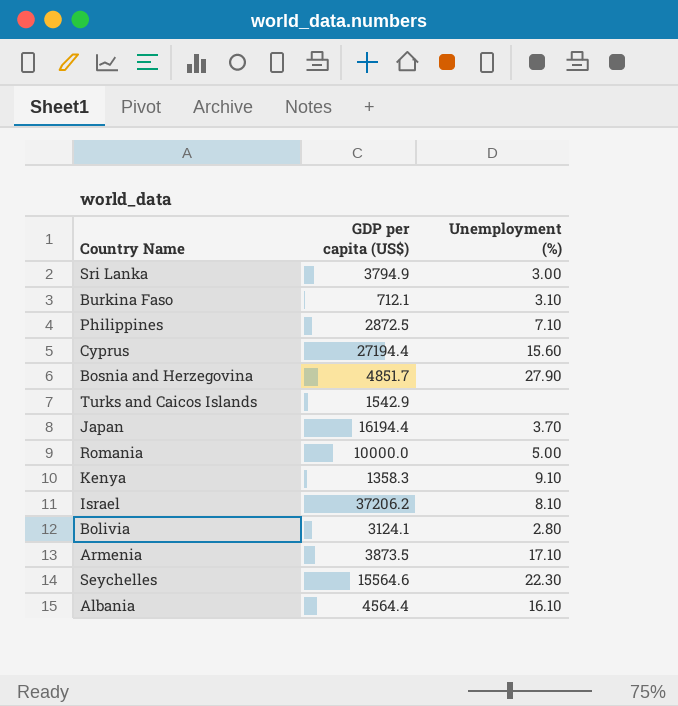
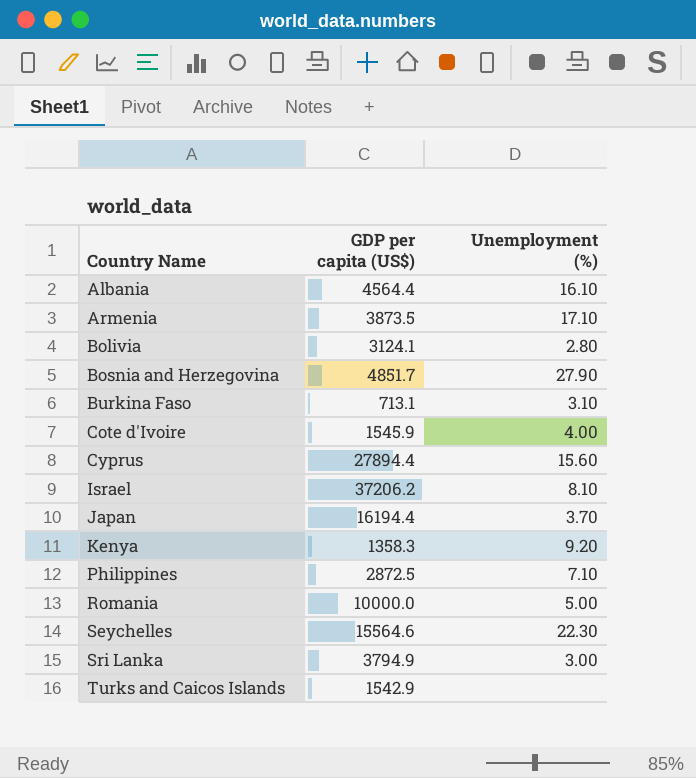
row order: none -> Country Name ascending
Burkina Faso | GDP per capita (US$): 712.1 -> 713.1
row Cote d'Ivoire: none -> 1545.9 | 4.00
Cyprus | GDP per capita (US$): 27194.4 -> 27894.4
Kenya | Unemployment (%): 9.10 -> 9.20

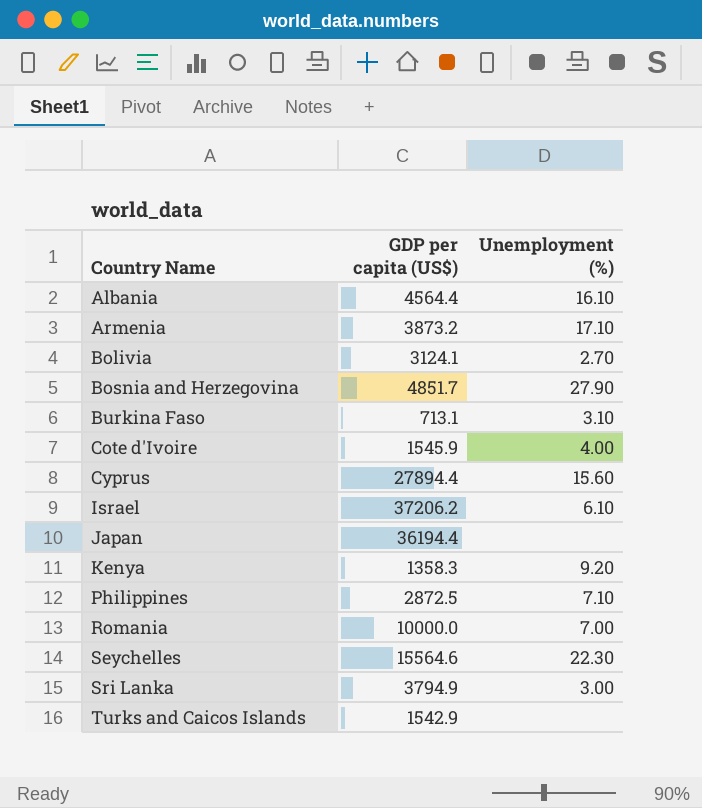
Armenia | GDP per capita (US$): 3873.5 -> 3873.2
Bolivia | Unemployment (%): 2.80 -> 2.70
Israel | Unemployment (%): 8.10 -> 6.10
Japan | GDP per capita (US$): 16194.4 -> 36194.4
Japan | Unemployment (%): 3.70 -> none
Romania | Unemployment (%): 5.00 -> 7.00

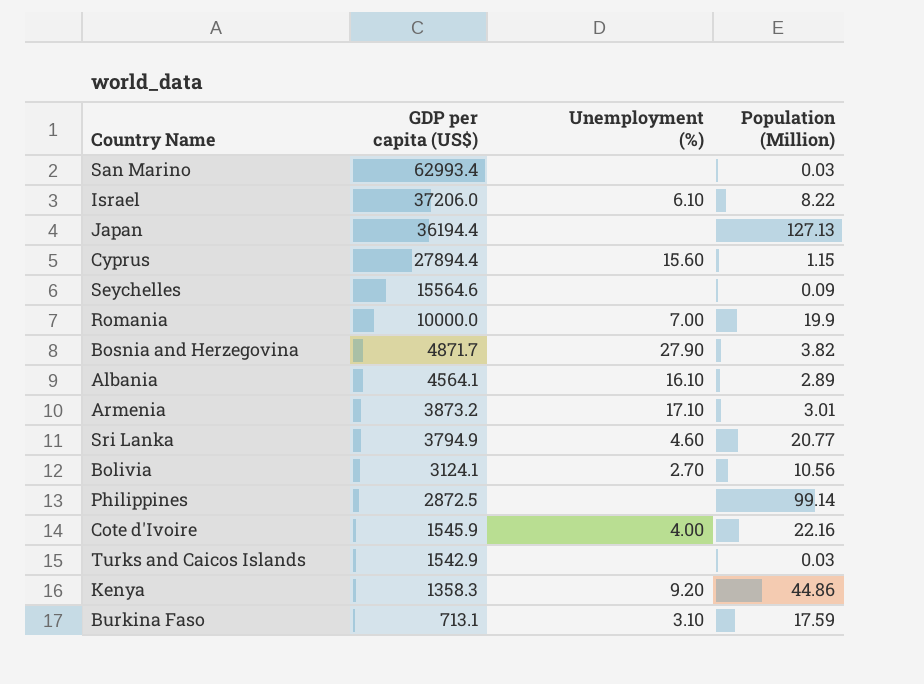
row order: Country Name ascending -> GDP per capita (US$) descending
column Population (Million) | position: none -> 4
row San Marino: none -> 62993.4 | none | 0.03
Israel | GDP per capita (US$): 37206.2 -> 37206.0
Seychelles | Unemployment (%): 22.30 -> none
Bosnia and Herzegovina | GDP per capita (US$): 4851.7 -> 4871.7
Albania | GDP per capita (US$): 4564.4 -> 4564.1
Sri Lanka | Unemployment (%): 3.00 -> 4.60
Philippines | Unemployment (%): 7.10 -> none

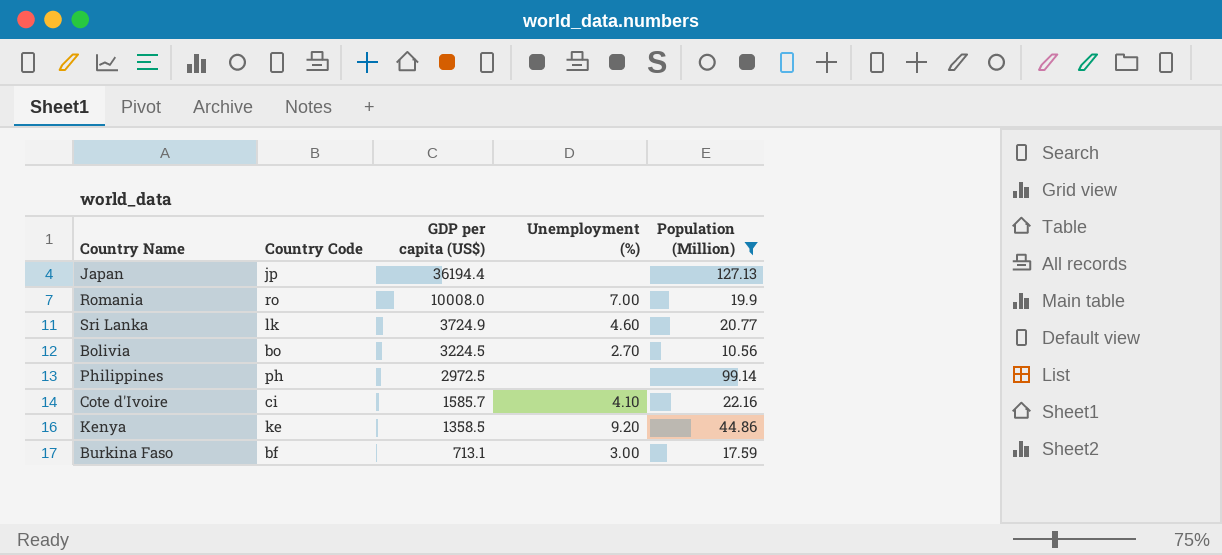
filter: none -> Population (Million) >= 10.56
column Country Code | position: none -> 2
Romania | GDP per capita (US$): 10000.0 -> 10008.0
Sri Lanka | GDP per capita (US$): 3794.9 -> 3724.9
Bolivia | GDP per capita (US$): 3124.1 -> 3224.5
Philippines | GDP per capita (US$): 2872.5 -> 2972.5
Cote d'Ivoire | GDP per capita (US$): 1545.9 -> 1585.7
Cote d'Ivoire | Unemployment (%): 4.00 -> 4.10
Kenya | GDP per capita (US$): 1358.3 -> 1358.5
Burkina Faso | Unemployment (%): 3.10 -> 3.00

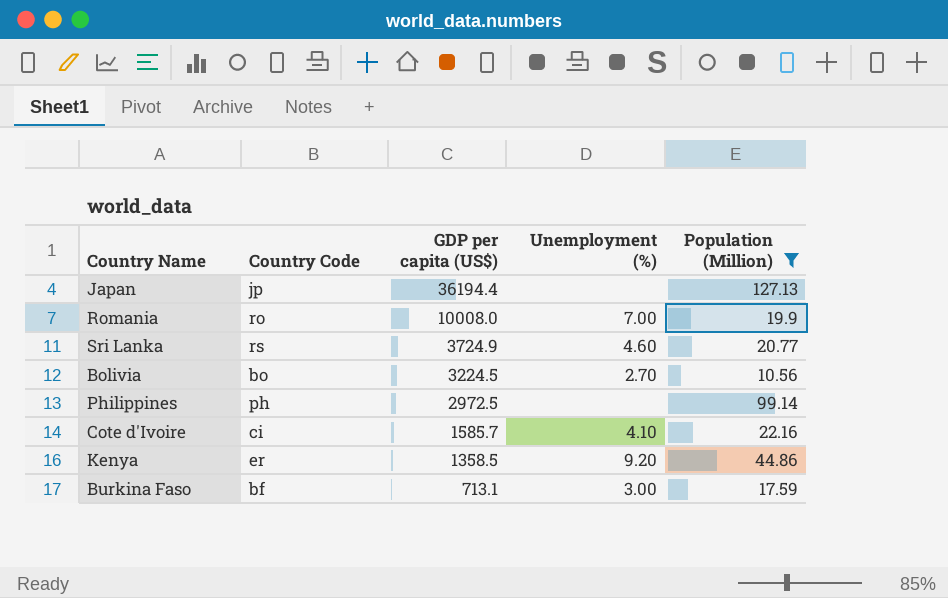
Sri Lanka | Country Code: lk -> rs
Kenya | Country Code: ke -> er

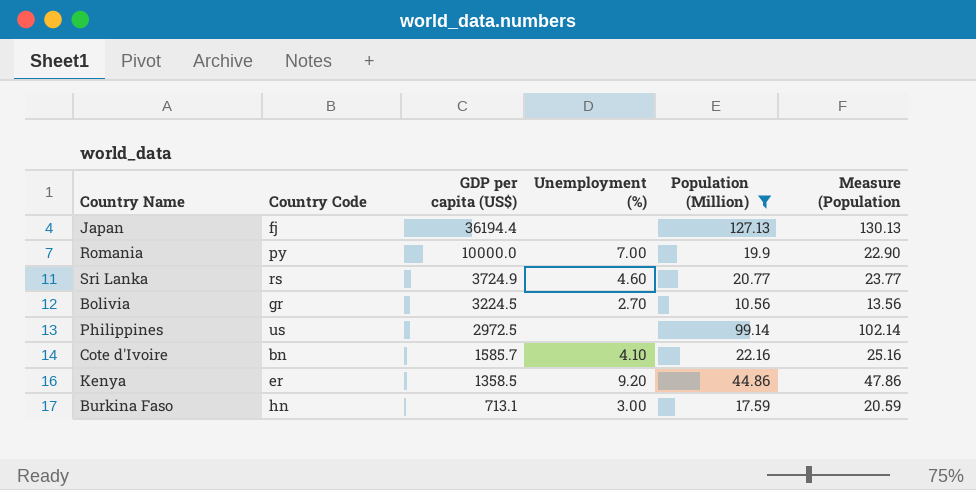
column Measure (Population | formula: none -> [Population (Million)] + 3
Japan | Country Code: jp -> fj
Romania | Country Code: ro -> py
Romania | GDP per capita (US$): 10008.0 -> 10000.0
Bolivia | Country Code: bo -> gr
Philippines | Country Code: ph -> us
Cote d'Ivoire | Country Code: ci -> bn
Burkina Faso | Country Code: bf -> hn

